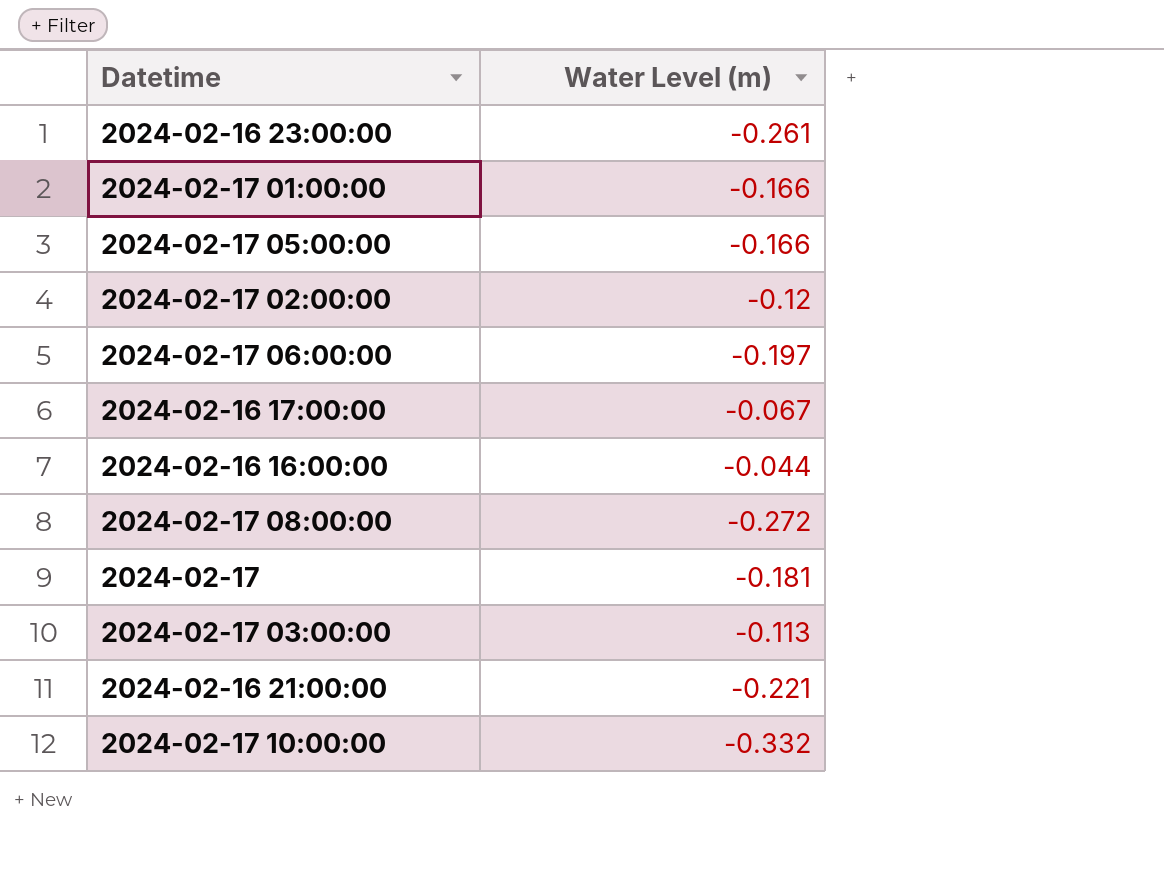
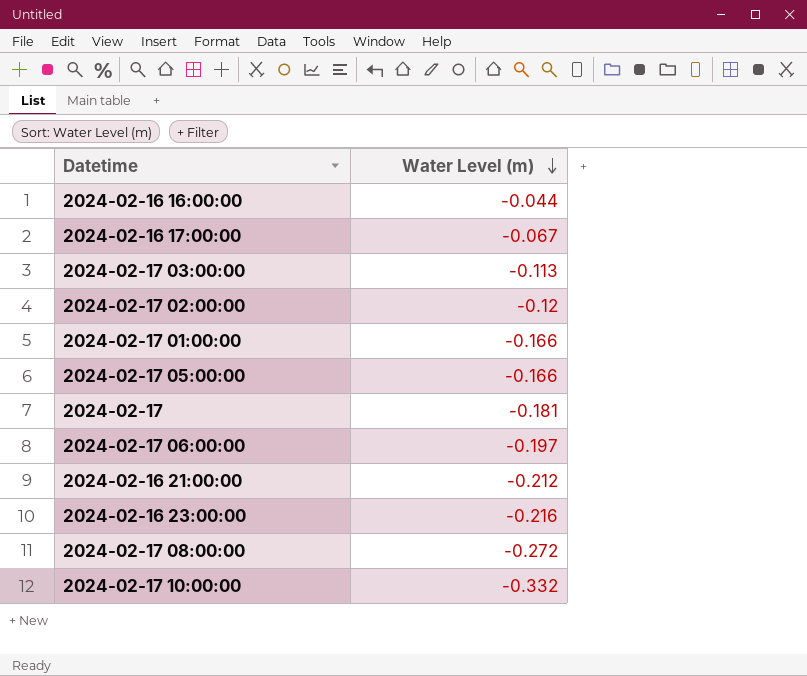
row order: none -> Water Level (m) descending
2024-02-16 21:00:00 | Water Level (m): -0.221 -> -0.212
2024-02-16 23:00:00 | Water Level (m): -0.261 -> -0.216

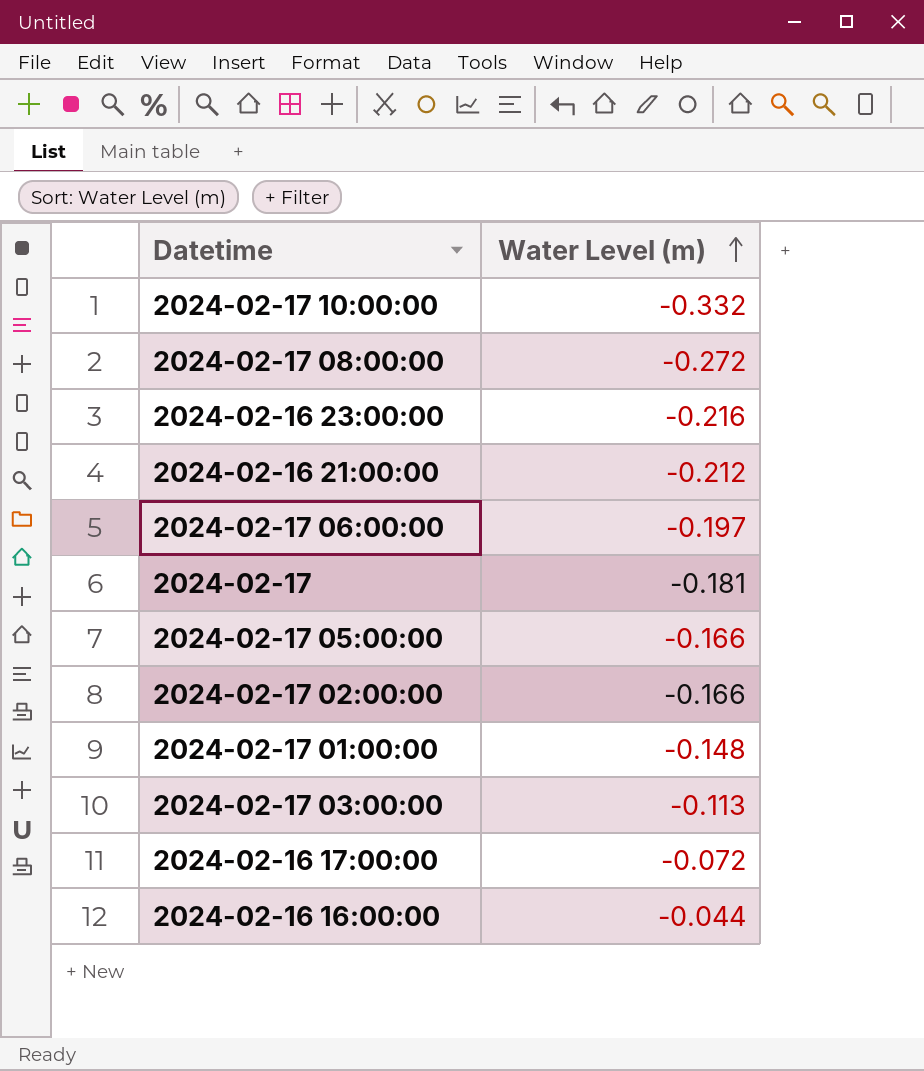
row order: Water Level (m) descending -> Water Level (m) ascending
2024-02-17 02:00:00 | Water Level (m): -0.12 -> -0.166
2024-02-17 01:00:00 | Water Level (m): -0.166 -> -0.148
2024-02-16 17:00:00 | Water Level (m): -0.067 -> -0.072

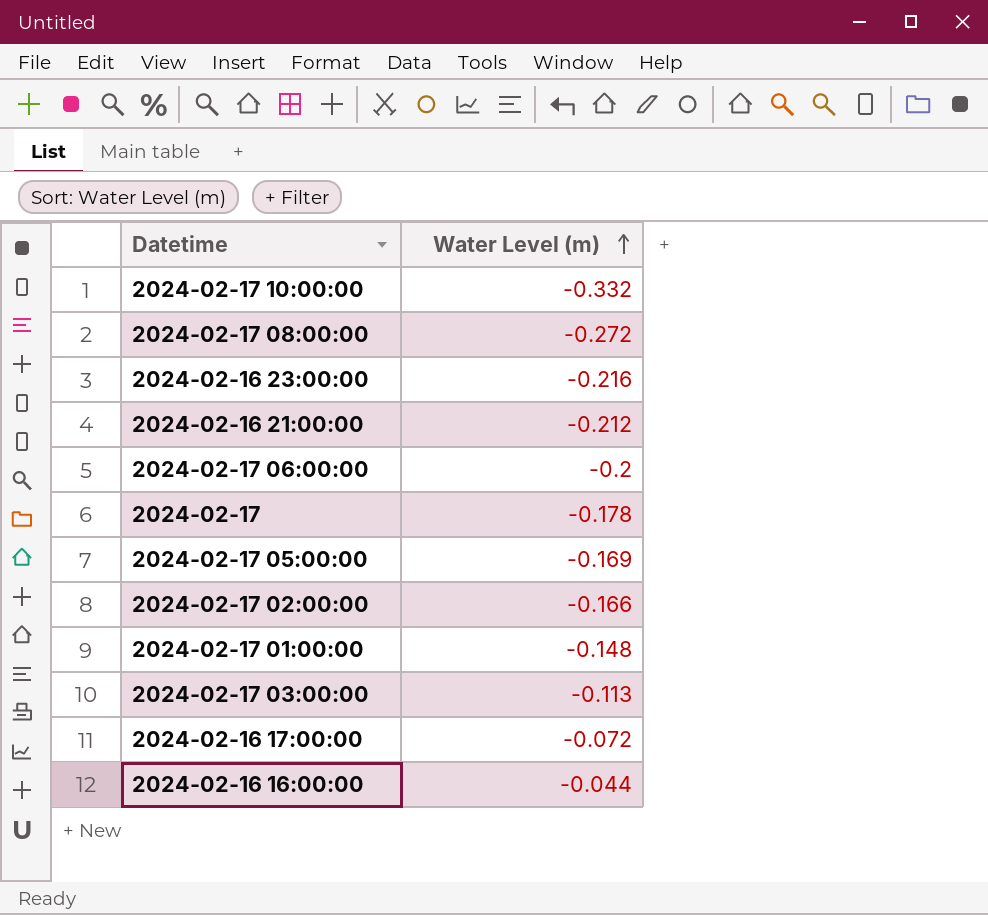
2024-02-17 06:00:00 | Water Level (m): -0.197 -> -0.2
2024-02-17 | Water Level (m): -0.181 -> -0.178
2024-02-17 05:00:00 | Water Level (m): -0.166 -> -0.169

